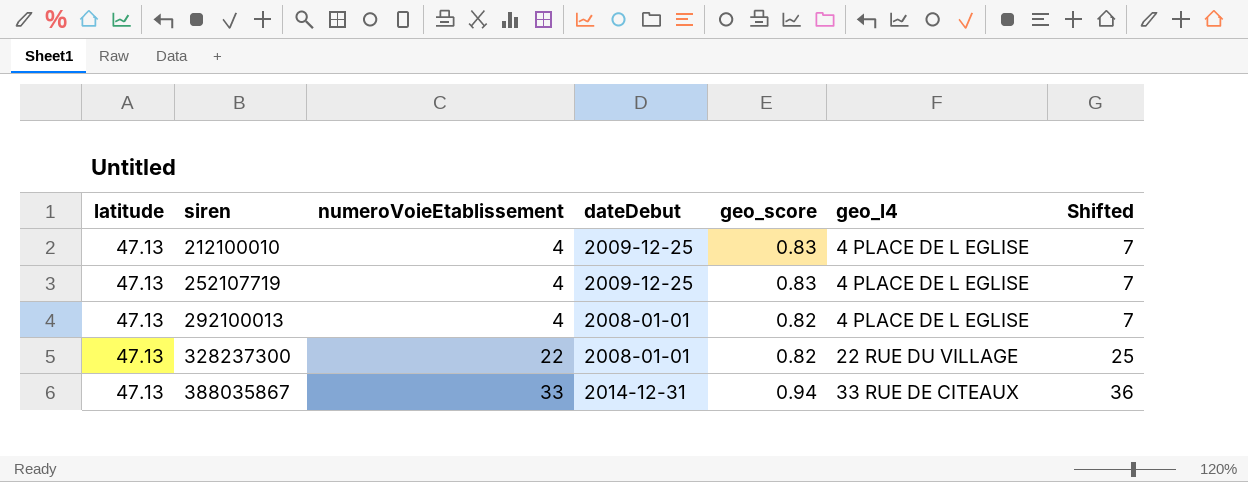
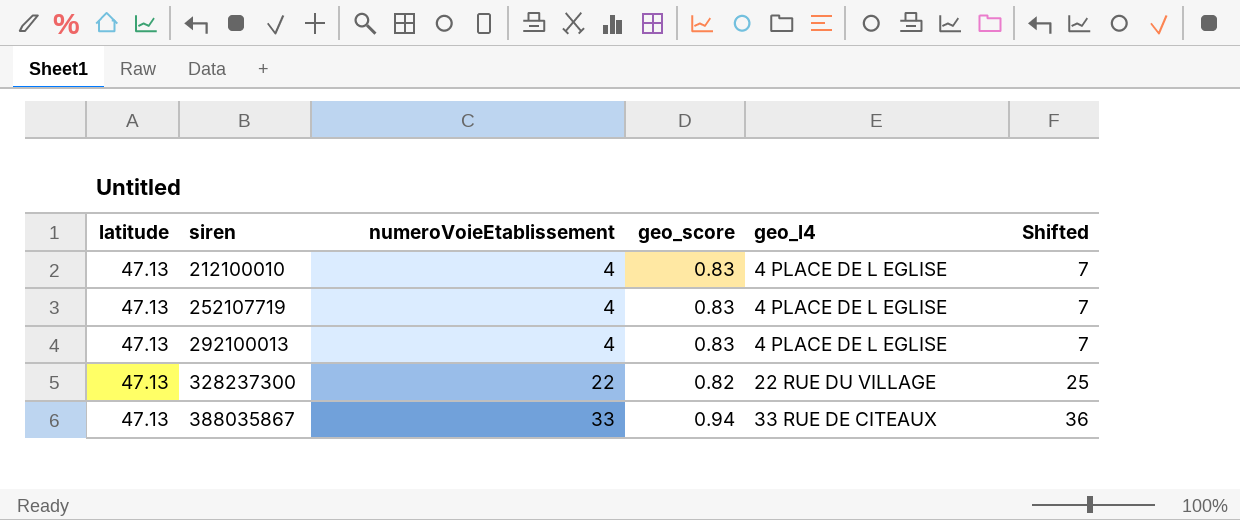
column dateDebut | position: 4 -> none
292100013 | geo_score: 0.82 -> 0.83

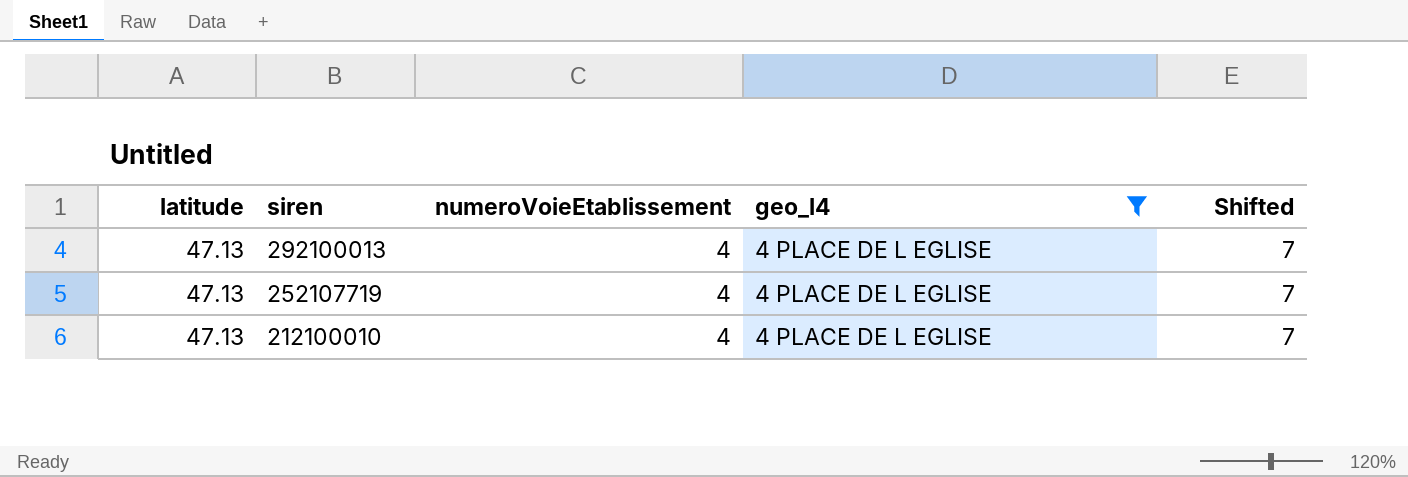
filter: none -> geo_l4 = 4 PLACE DE L EGLISE
row order: siren ascending -> siren descending
column geo_score | position: 4 -> none

